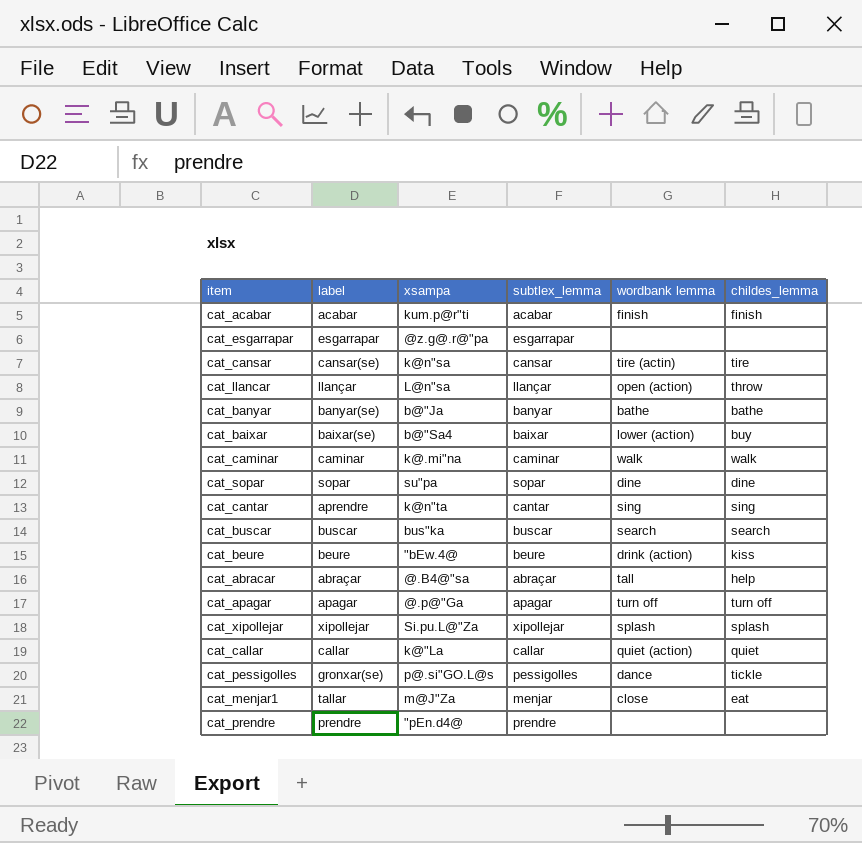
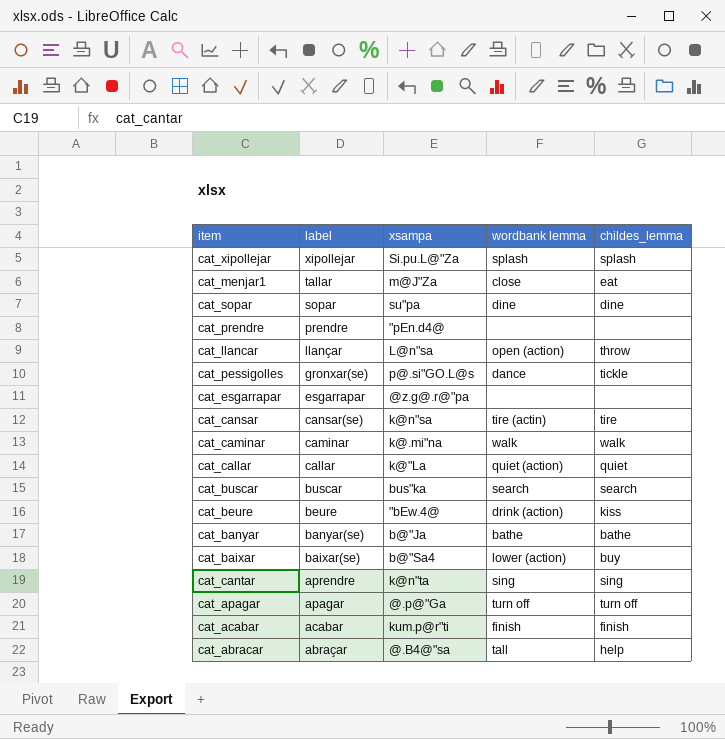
row order: none -> label descending
column subtlex_lemma | position: 4 -> none

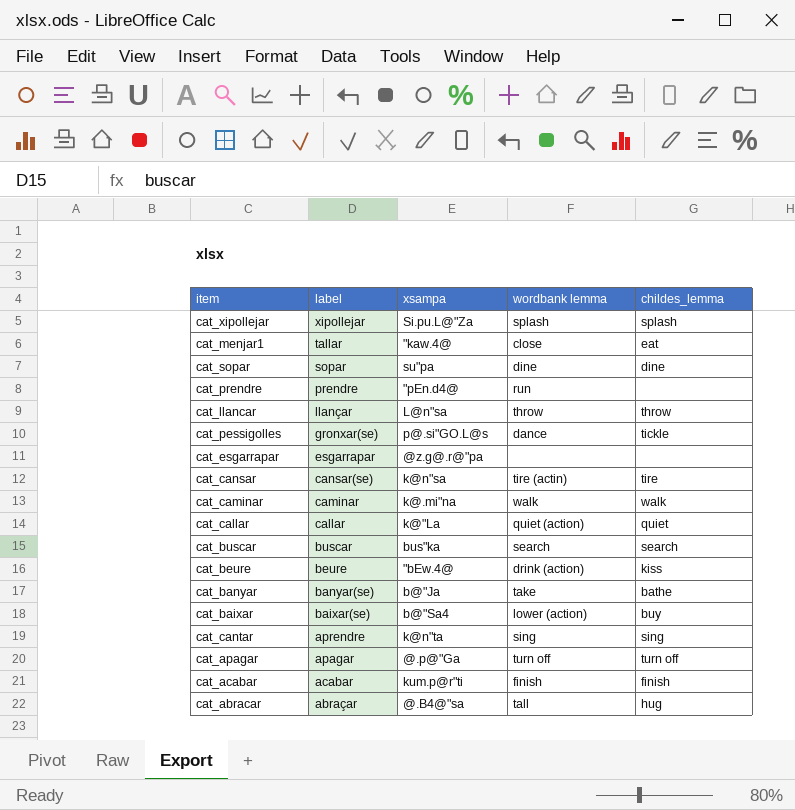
cat_menjar1 | xsampa: m@J"Za -> "kaw.4@
cat_prendre | wordbank lemma: none -> run
cat_llancar | wordbank lemma: open (action) -> throw
cat_banyar | wordbank lemma: bathe -> take
cat_abracar | childes_lemma: help -> hug

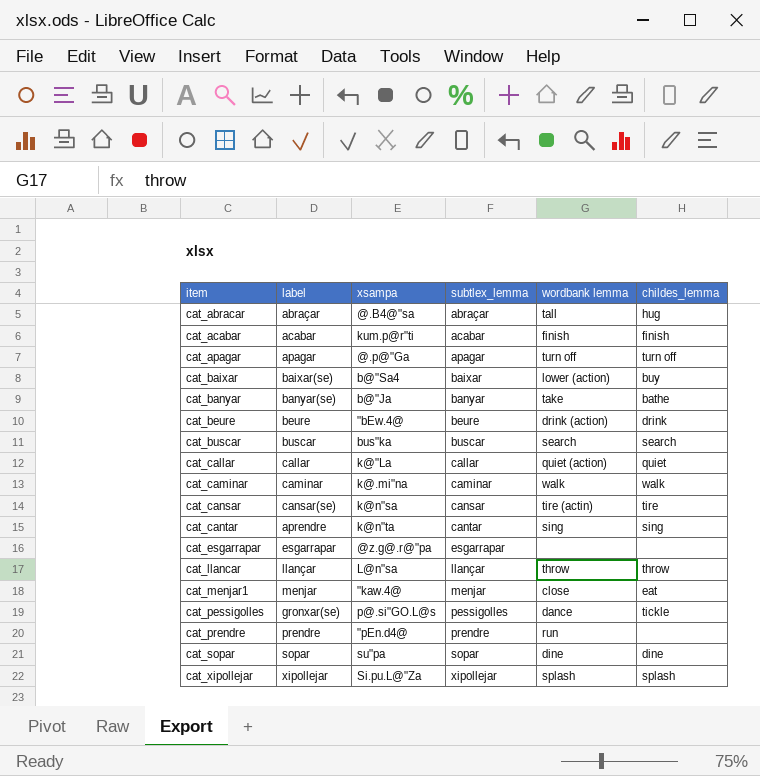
row order: label descending -> item ascending
column subtlex_lemma | position: none -> 4
cat_beure | childes_lemma: kiss -> drink
cat_menjar1 | label: tallar -> menjar

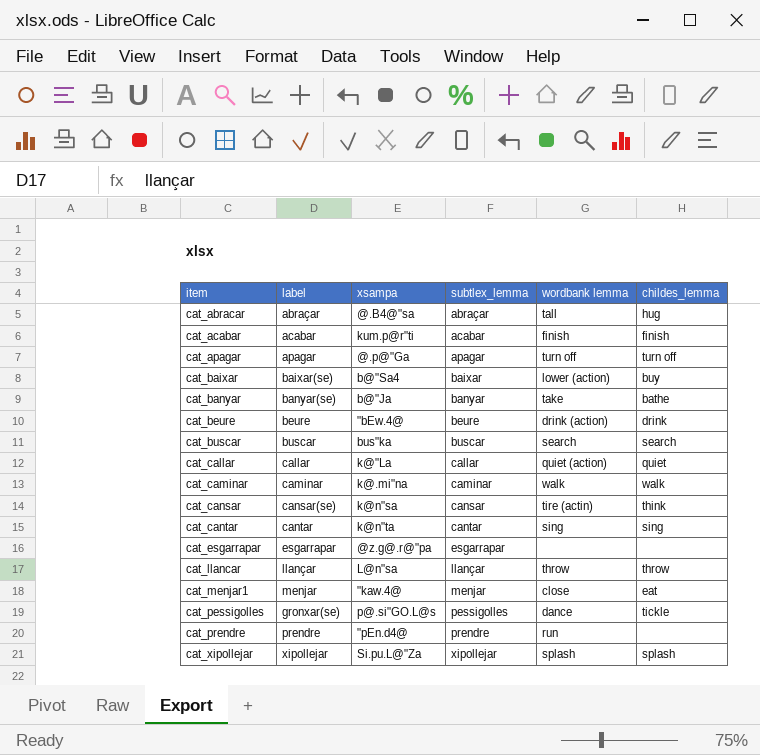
row cat_sopar: sopar | su"pa | sopar | dine | dine -> none
cat_cansar | childes_lemma: tire -> think
cat_cantar | label: aprendre -> cantar

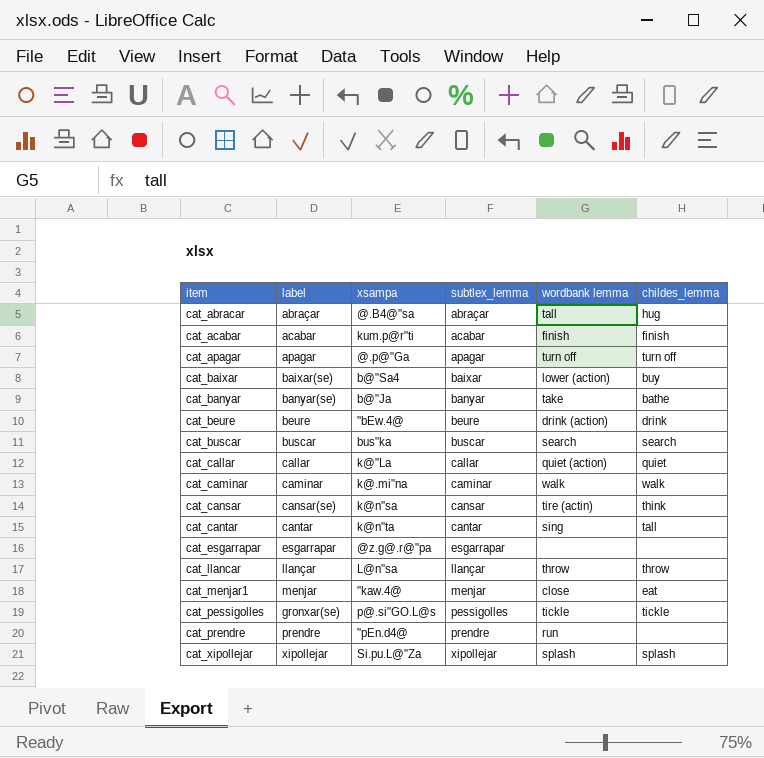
cat_cantar | childes_lemma: sing -> tall
cat_pessigolles | wordbank lemma: dance -> tickle

